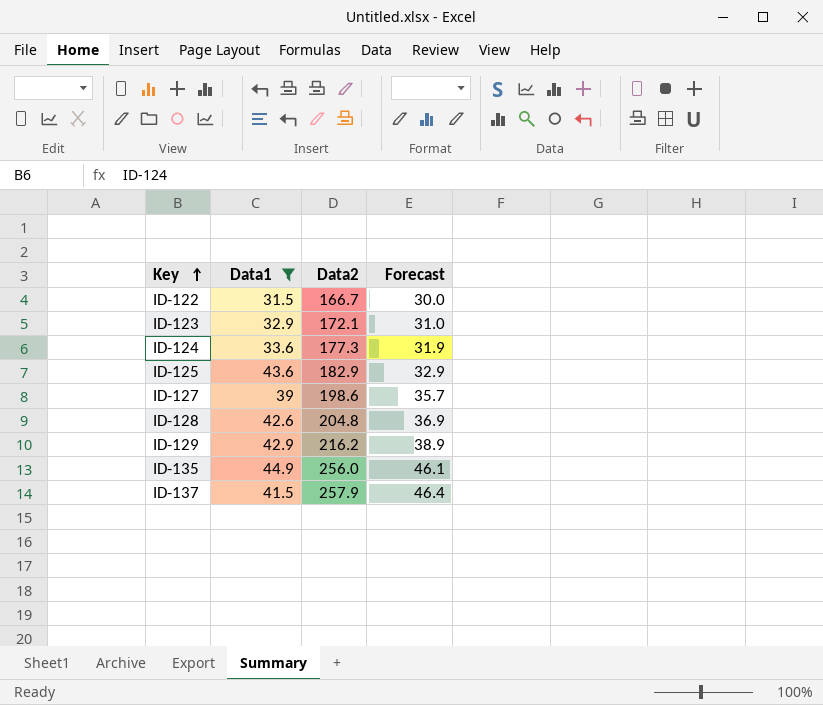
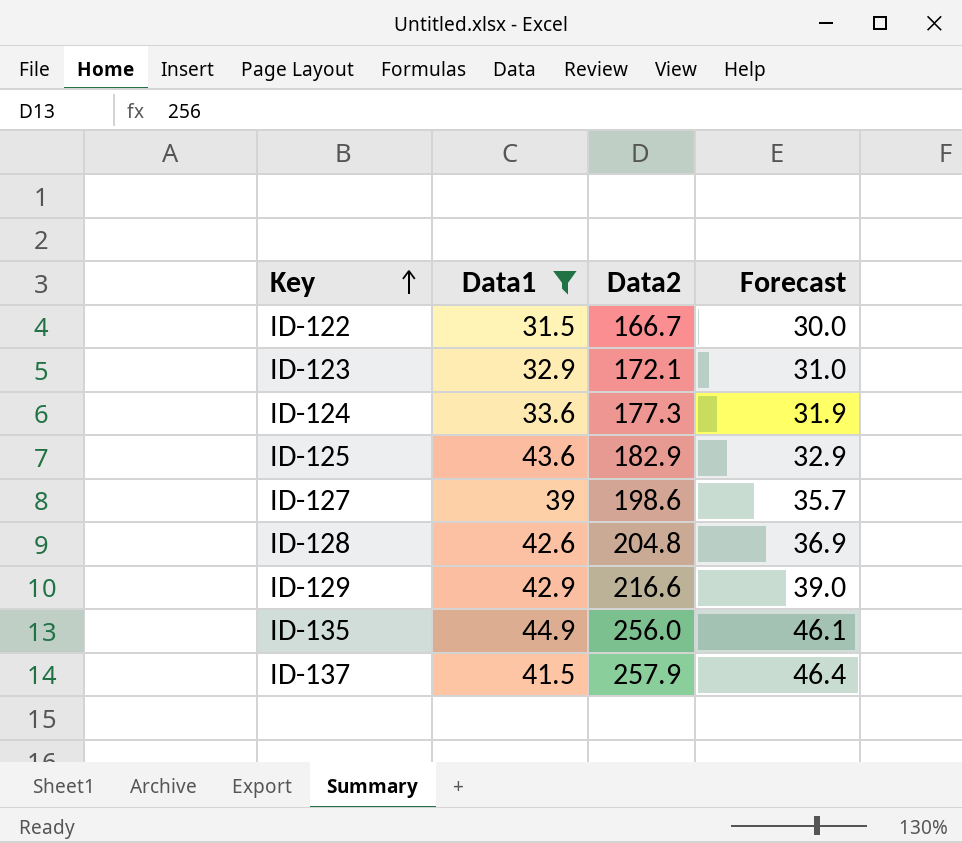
ID-129 | Data2: 216.2 -> 216.6
ID-129 | Forecast: 38.9 -> 39.0

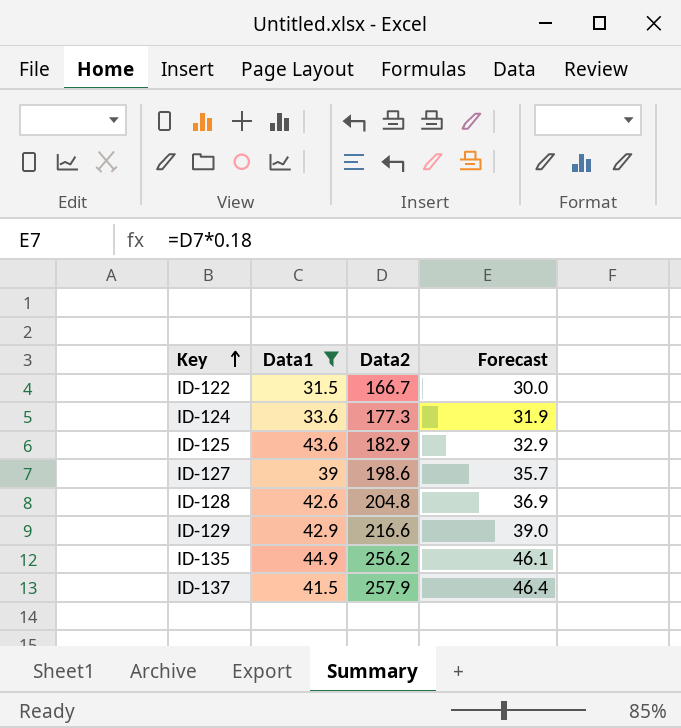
row ID-123: 32.9 | 172.1 | 31.0 -> none
ID-135 | Data2: 256.0 -> 256.2

